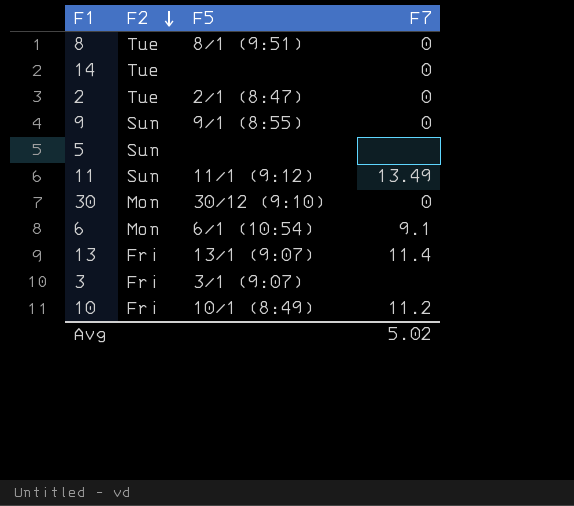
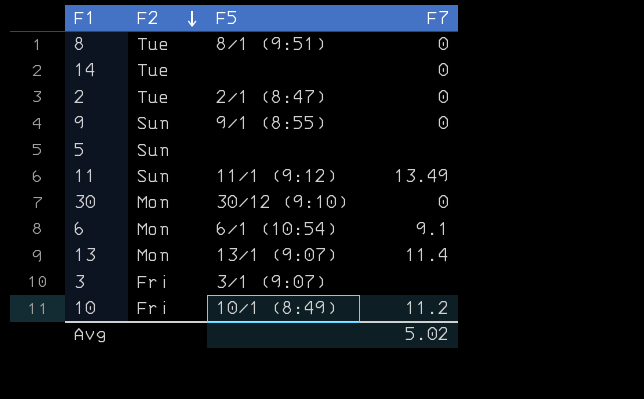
13 | F2: Fri -> Mon

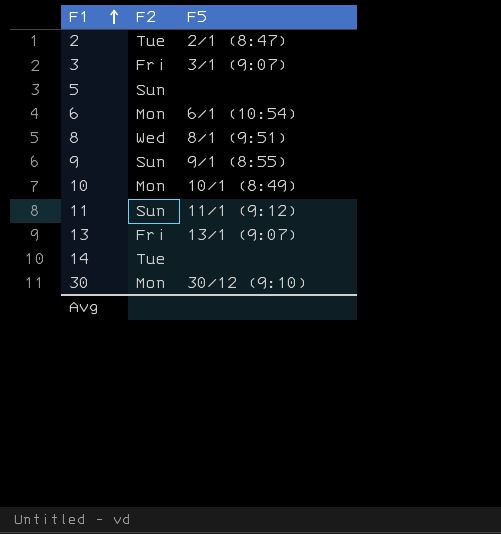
row order: F2 descending -> F1 ascending
column F7 | position: 4 -> none
8 | F2: Tue -> Wed
10 | F2: Fri -> Mon
13 | F2: Mon -> Fri

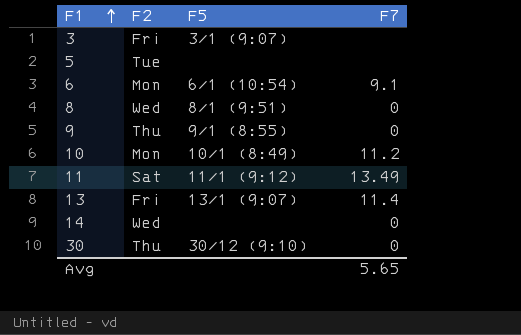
column F7 | position: none -> 4
row 2: Tue | 2/1 (8:47) -> none
5 | F2: Sun -> Tue
9 | F2: Sun -> Thu
11 | F2: Sun -> Sat
14 | F2: Tue -> Wed
30 | F2: Mon -> Thu

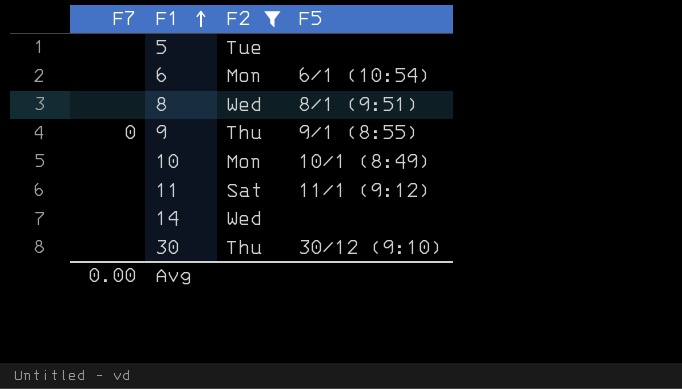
filter: none -> F2 != Fri
column F7 | position: 4 -> 1
6 | F7: 9.1 -> none
8 | F7: 0 -> none
10 | F7: 11.2 -> none
11 | F7: 13.49 -> none
14 | F7: 0 -> none
30 | F7: 0 -> none
Avg | F7: 5.65 -> 0.00

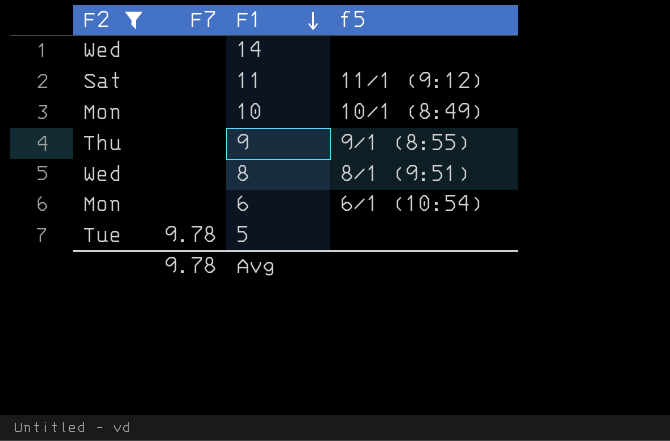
row order: F1 ascending -> F1 descending
column F2 | position: 3 -> 1
column name: F5 -> f5
row 30: none | Thu | 30/12 (9:10) -> none
9 | F7: 0 -> none
5 | F7: none -> 9.78
Avg | F7: 0.00 -> 9.78

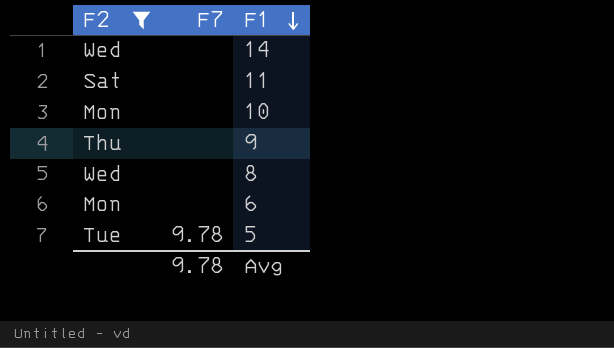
column f5 | position: 4 -> none

